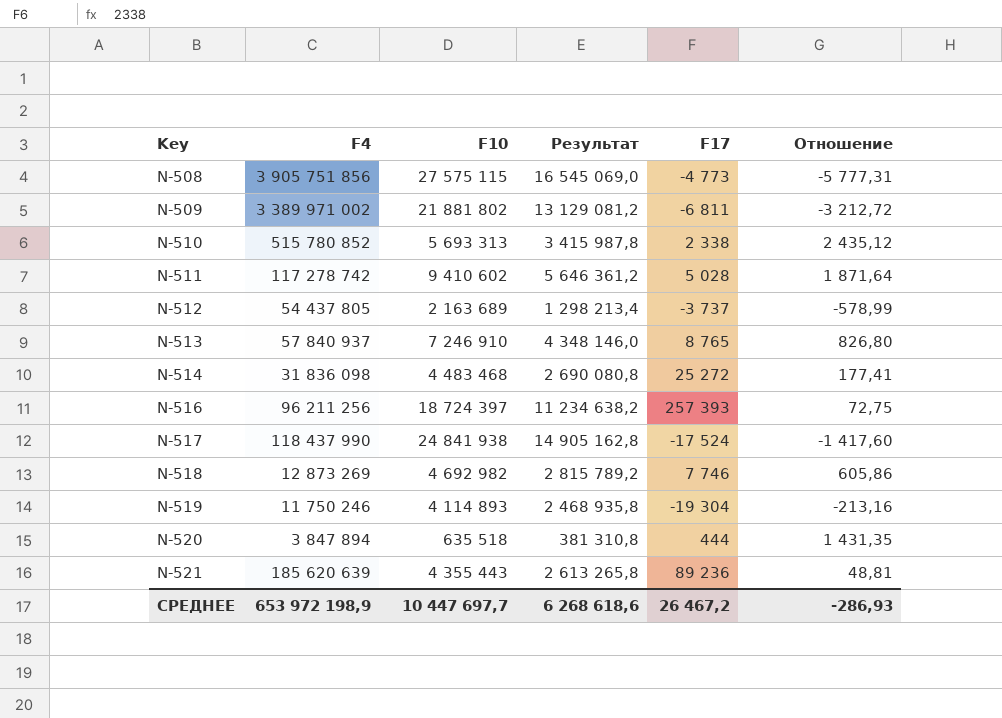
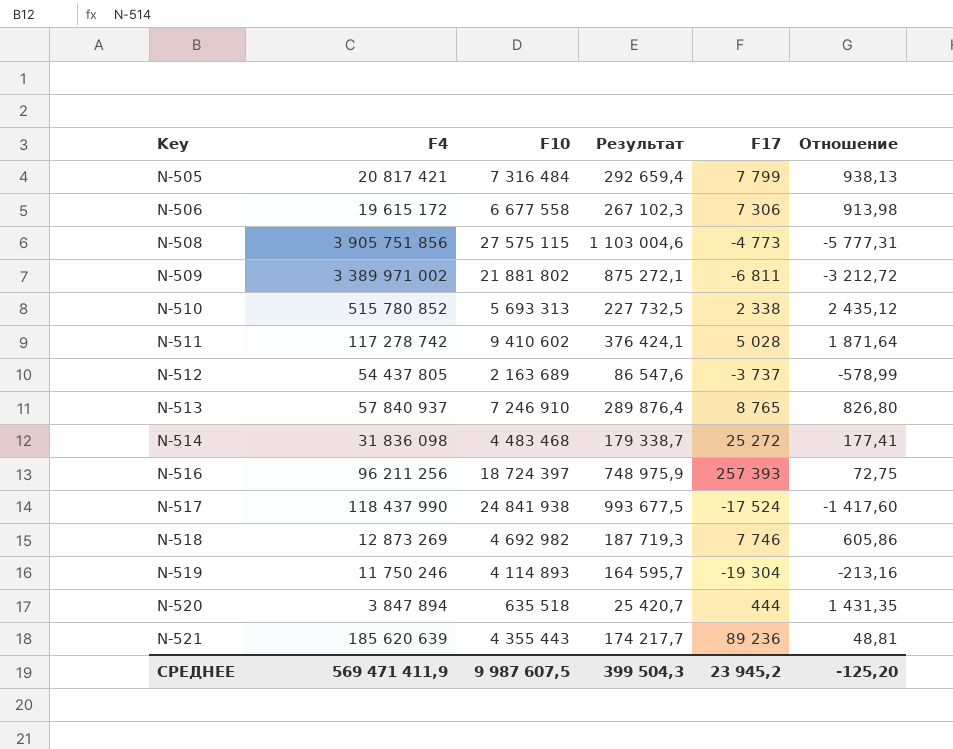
column Результат | formula: [F10] * 0,6 -> [F10] * 0,04
row N-505: none -> 20 817 421 | 7 316 484 | 292 659,4 | 7 799 | 938,13
row N-506: none -> 19 615 172 | 6 677 558 | 267 102,3 | 7 306 | 913,98
СРЕДНЕЕ | F4: 653 972 198,9 -> 569 471 411,9
СРЕДНЕЕ | F10: 10 447 697,7 -> 9 987 607,5
СРЕДНЕЕ | Результат: 6 268 618,6 -> 399 504,3
СРЕДНЕЕ | F17: 26 467,2 -> 23 945,2
СРЕДНЕЕ | Отношение: -286,93 -> -125,20

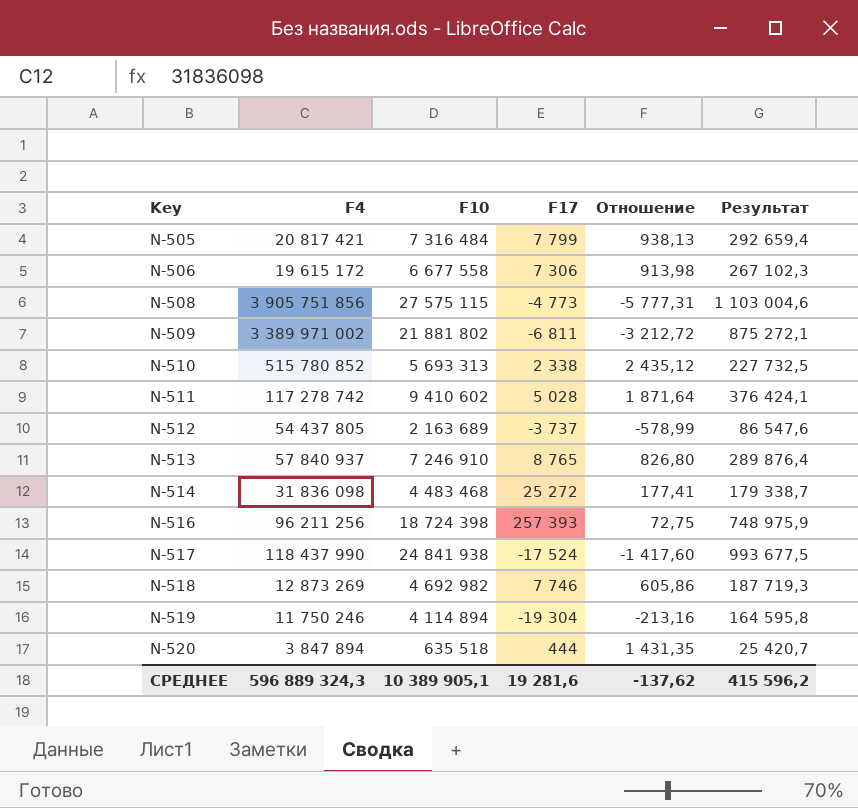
column Результат | position: 4 -> 6
row N-521: 185 620 639 | 4 355 443 | 174 217,7 | 89 236 | 48,81 -> none
N-516 | F10: 18 724 397 -> 18 724 398
N-519 | F10: 4 114 893 -> 4 114 894
N-519 | Результат: 164 595,7 -> 164 595,8
СРЕДНЕЕ | F4: 569 471 411,9 -> 596 889 324,3
СРЕДНЕЕ | F10: 9 987 607,5 -> 10 389 905,1
СРЕДНЕЕ | F17: 23 945,2 -> 19 281,6
СРЕДНЕЕ | Отношение: -125,20 -> -137,62
СРЕДНЕЕ | Результат: 399 504,3 -> 415 596,2

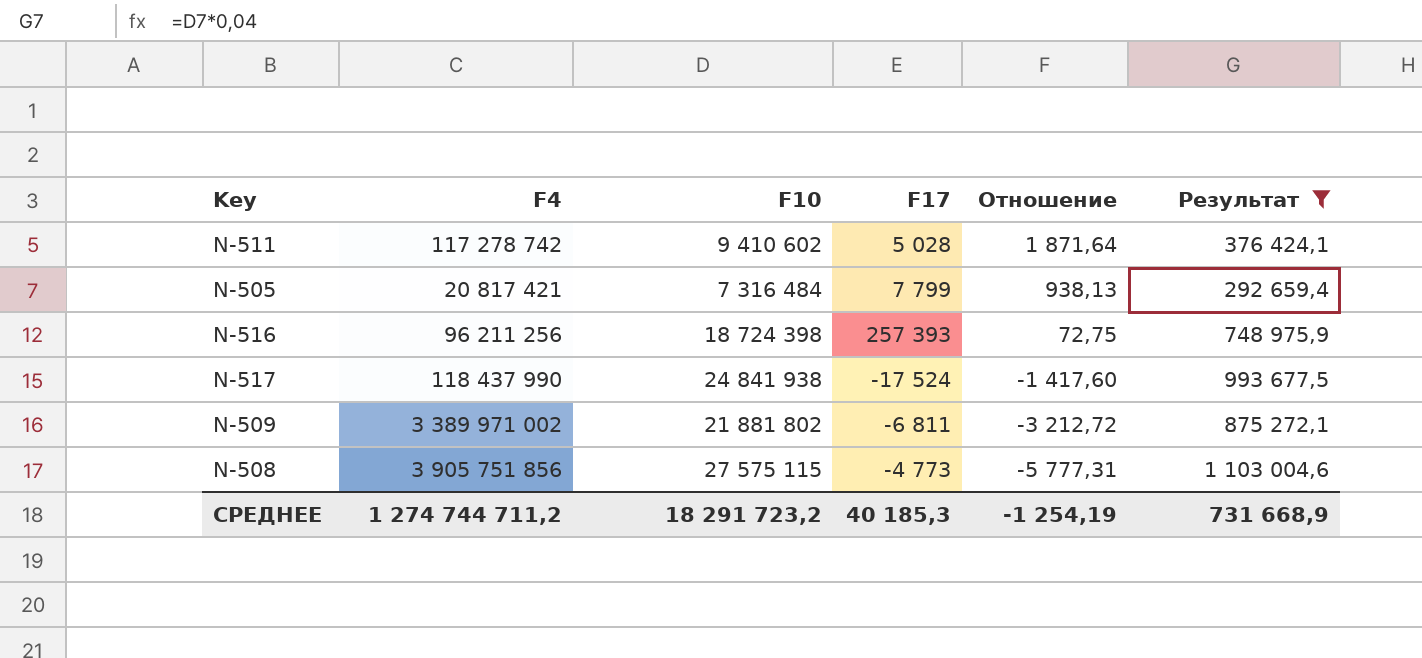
filter: none -> Результат >= 292 659,4
row order: Key ascending -> Отношение descending
СРЕДНЕЕ | F4: 596 889 324,3 -> 1 274 744 711,2
СРЕДНЕЕ | F10: 10 389 905,1 -> 18 291 723,2
СРЕДНЕЕ | F17: 19 281,6 -> 40 185,3
СРЕДНЕЕ | Отношение: -137,62 -> -1 254,19
СРЕДНЕЕ | Результат: 415 596,2 -> 731 668,9

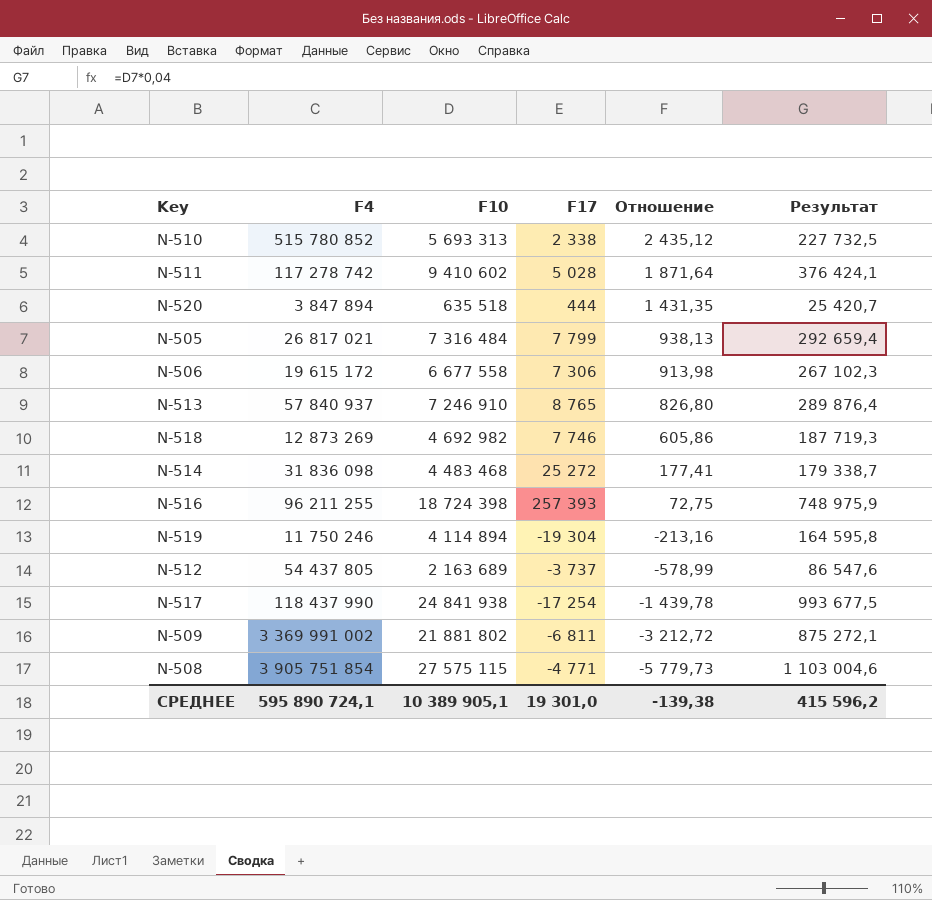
filter: Результат >= 292 659,4 -> none
N-505 | F4: 20 817 421 -> 26 817 021
N-516 | F4: 96 211 256 -> 96 211 255
N-517 | F17: -17 524 -> -17 254
N-517 | Отношение: -1 417,60 -> -1 439,78
N-509 | F4: 3 389 971 002 -> 3 369 991 002
N-508 | F4: 3 905 751 856 -> 3 905 751 854
N-508 | F17: -4 773 -> -4 771
N-508 | Отношение: -5 777,31 -> -5 779,73
СРЕДНЕЕ | F4: 1 274 744 711,2 -> 595 890 724,1
СРЕДНЕЕ | F10: 18 291 723,2 -> 10 389 905,1
СРЕДНЕЕ | F17: 40 185,3 -> 19 301,0
СРЕДНЕЕ | Отношение: -1 254,19 -> -139,38
СРЕДНЕЕ | Результат: 731 668,9 -> 415 596,2

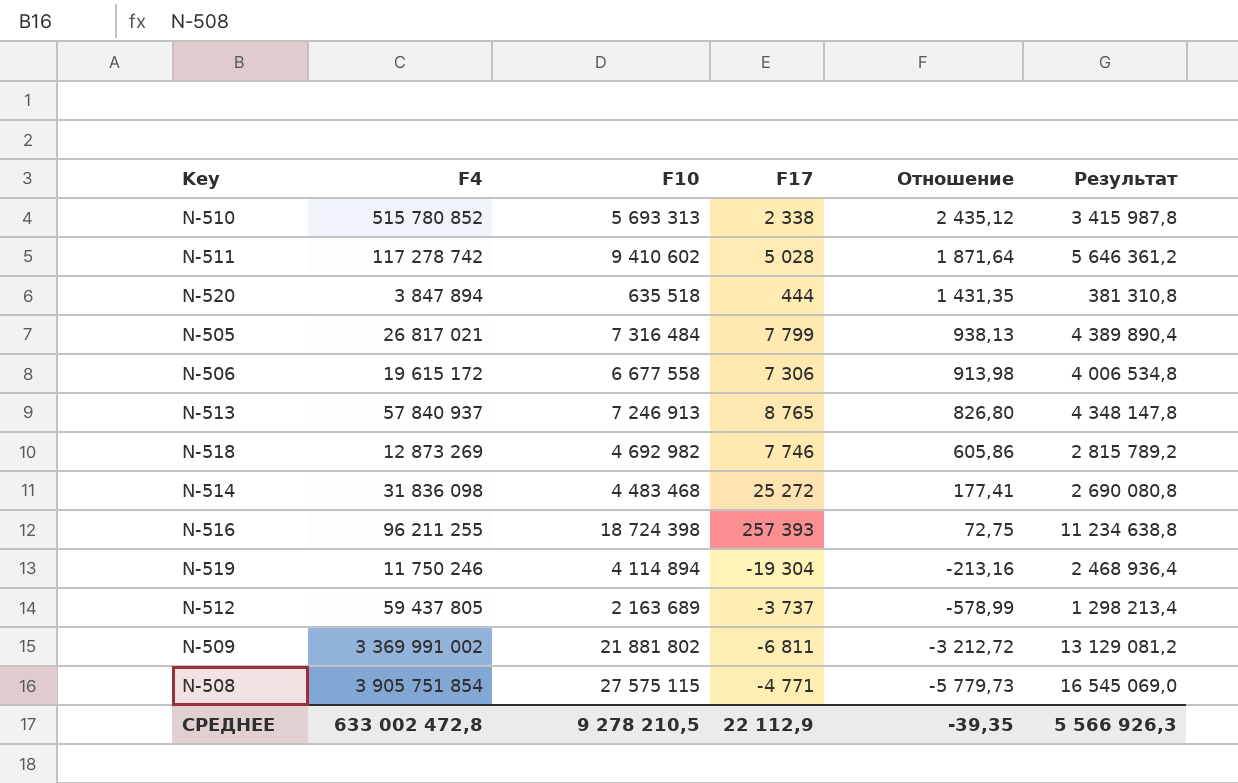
column Результат | formula: [F10] * 0,04 -> [F10] * 0,6
row N-517: 118 437 990 | 24 841 938 | -17 254 | -1 439,78 | 993 677,5 -> none
N-513 | F10: 7 246 910 -> 7 246 913
N-512 | F4: 54 437 805 -> 59 437 805
СРЕДНЕЕ | F4: 595 890 724,1 -> 633 002 472,8
СРЕДНЕЕ | F10: 10 389 905,1 -> 9 278 210,5
СРЕДНЕЕ | F17: 19 301,0 -> 22 112,9
СРЕДНЕЕ | Отношение: -139,38 -> -39,35
СРЕДНЕЕ | Результат: 415 596,2 -> 5 566 926,3

